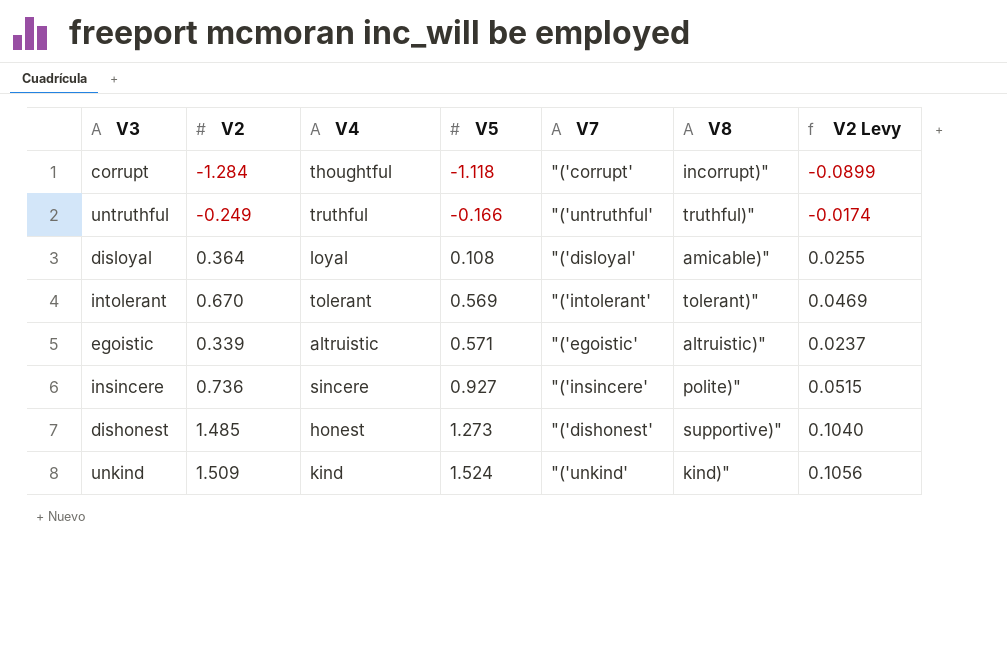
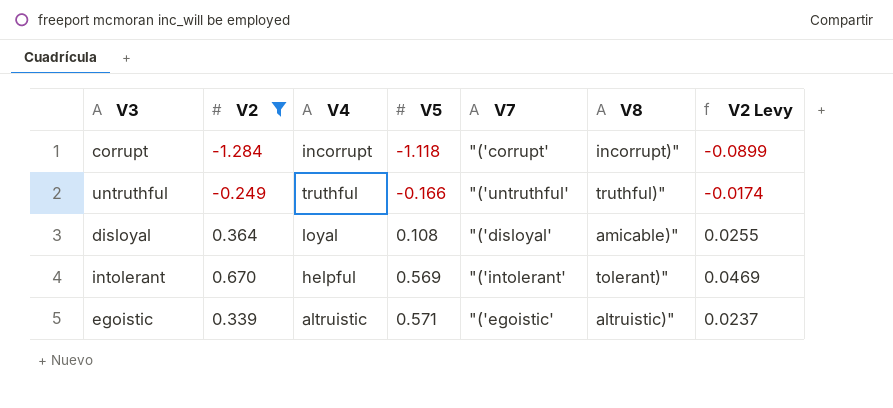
filter: none -> V2 <= 0.670
corrupt | V4: thoughtful -> incorrupt
intolerant | V4: tolerant -> helpful

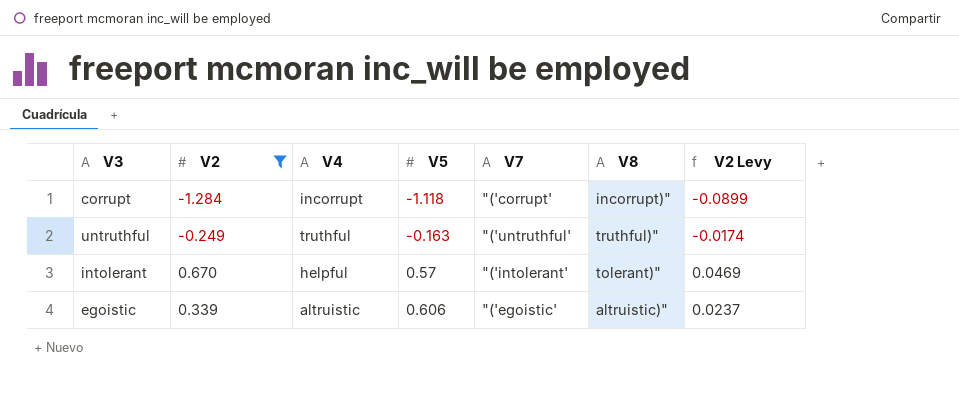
row disloyal: 0.364 | loyal | 0.108 | "('disloyal' | amicable)" | 0.0255 -> none
untruthful | V5: -0.166 -> -0.163
intolerant | V5: 0.569 -> 0.57
egoistic | V5: 0.571 -> 0.606

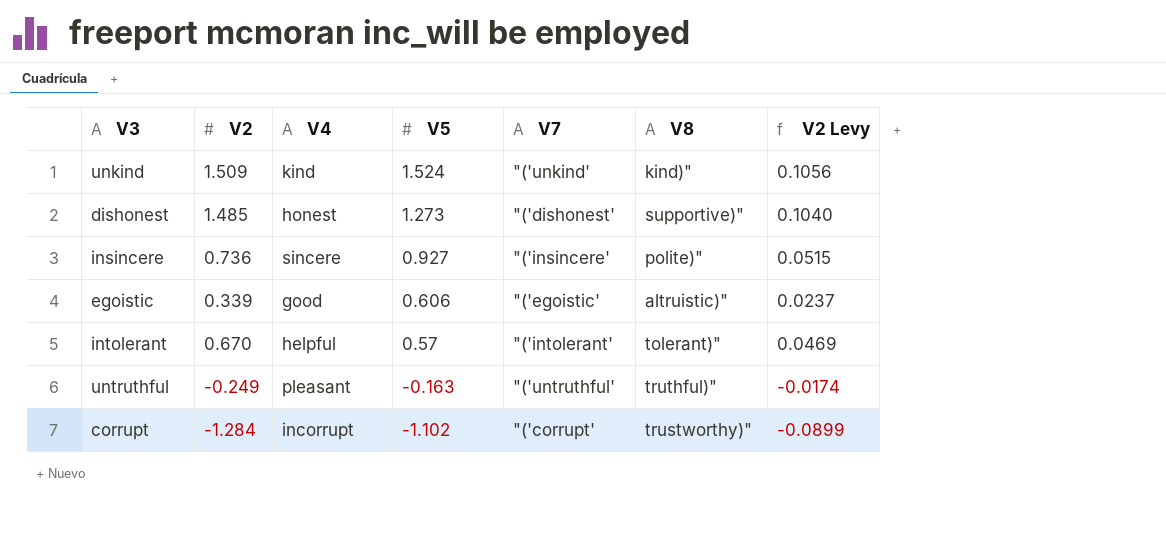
filter: V2 <= 0.670 -> none
row order: V5 ascending -> V5 descending
egoistic | V4: altruistic -> good
untruthful | V4: truthful -> pleasant
corrupt | V5: -1.118 -> -1.102
corrupt | V8: incorrupt)" -> trustworthy)"

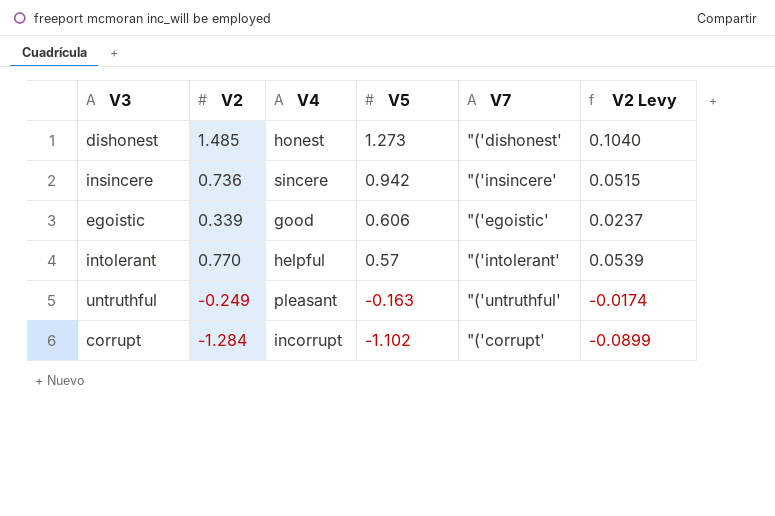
column V8 | position: 6 -> none
row unkind: 1.509 | kind | 1.524 | "('unkind' | kind)" | 0.1056 -> none
insincere | V5: 0.927 -> 0.942
intolerant | V2: 0.670 -> 0.770
intolerant | V2 Levy: 0.0469 -> 0.0539

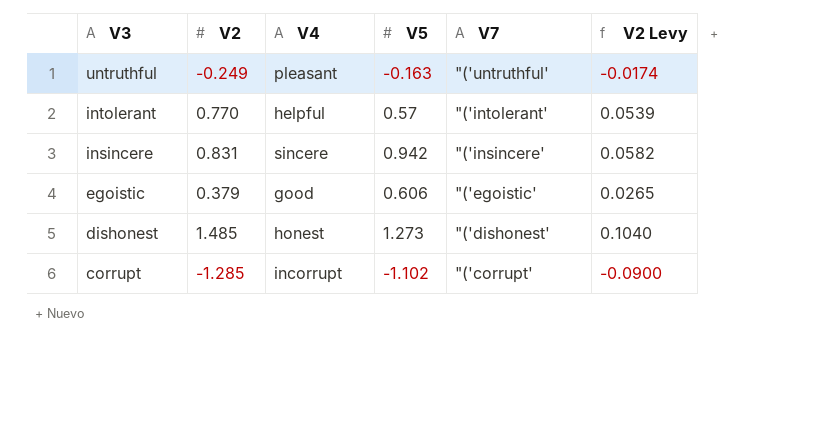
row order: V5 descending -> V3 descending
insincere | V2: 0.736 -> 0.831
insincere | V2 Levy: 0.0515 -> 0.0582
egoistic | V2: 0.339 -> 0.379
egoistic | V2 Levy: 0.0237 -> 0.0265
corrupt | V2: -1.284 -> -1.285
corrupt | V2 Levy: -0.0899 -> -0.0900

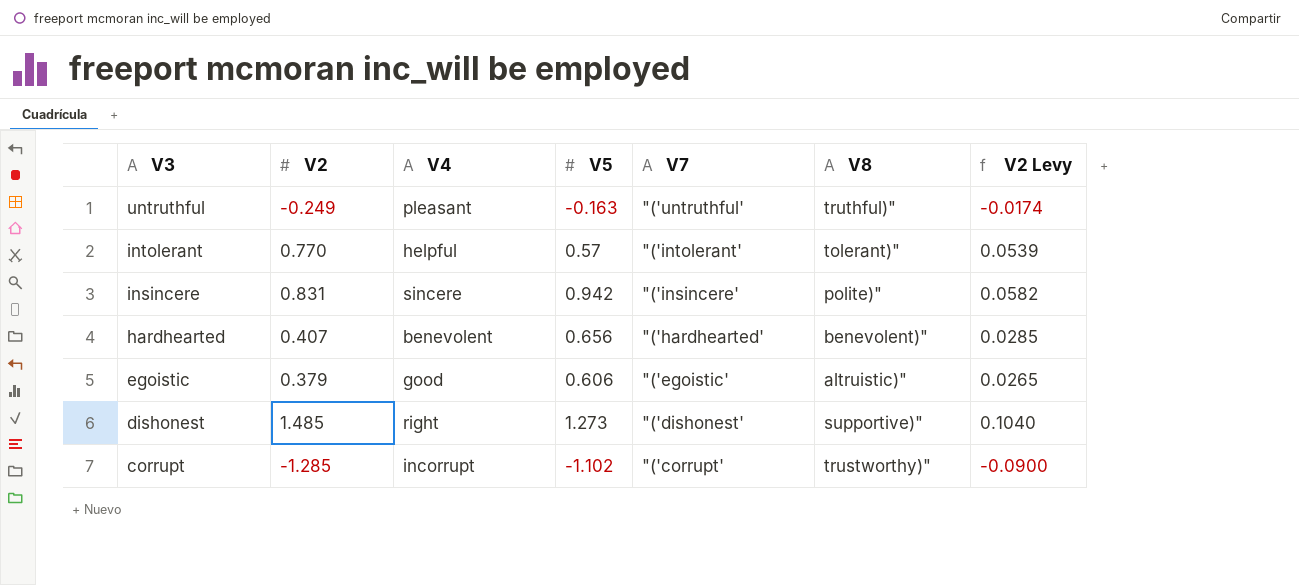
column V8 | position: none -> 6
row hardhearted: none -> 0.407 | benevolent | 0.656 | "('hardhearted' | benevolent)" | 0.0285
dishonest | V4: honest -> right

